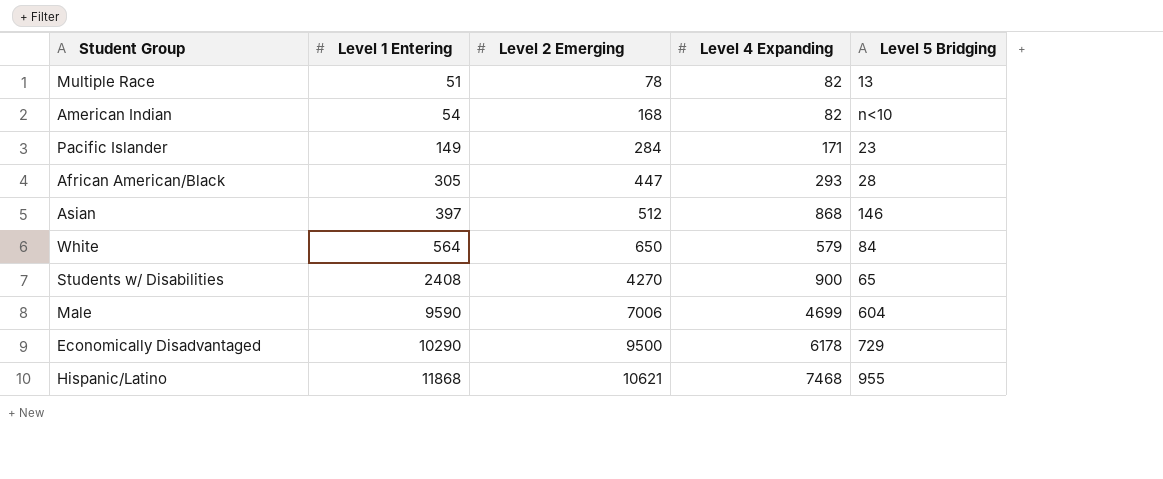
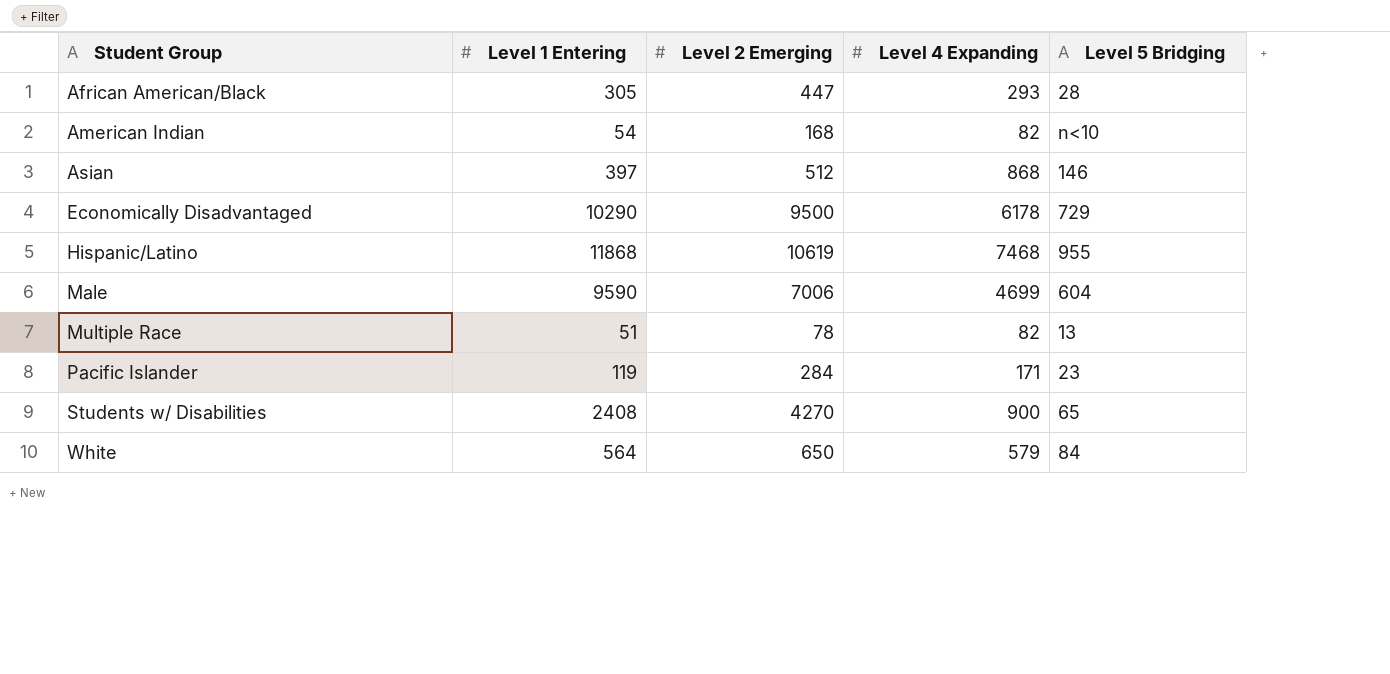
row order: Level 1 Entering ascending -> Student Group ascending
Hispanic/Latino | Level 2 Emerging: 10621 -> 10619
Pacific Islander | Level 1 Entering: 149 -> 119

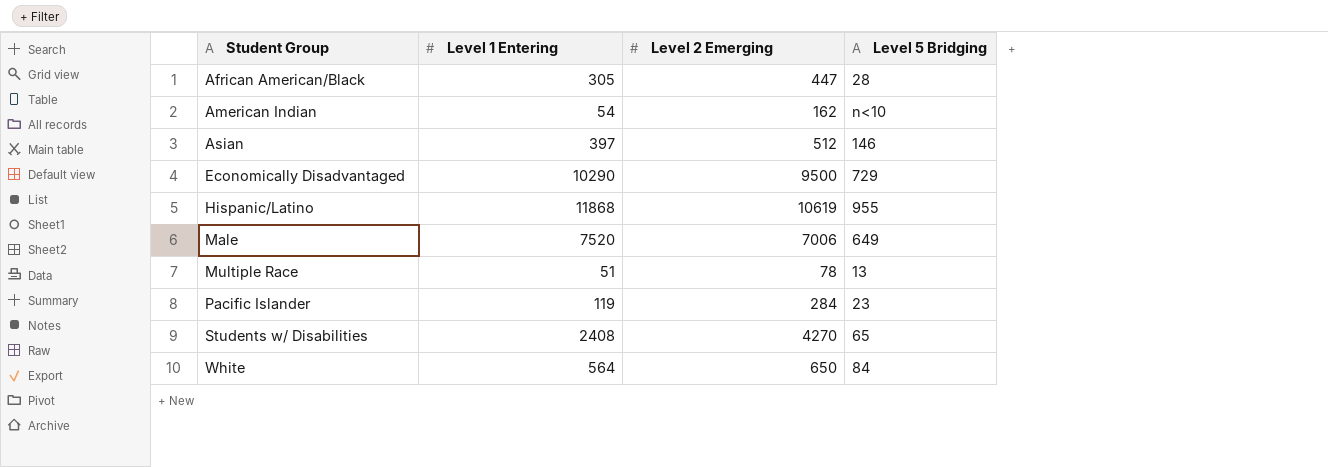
column Level 4 Expanding | position: 4 -> none
American Indian | Level 2 Emerging: 168 -> 162
Male | Level 1 Entering: 9590 -> 7520
Male | Level 5 Bridging: 604 -> 649

